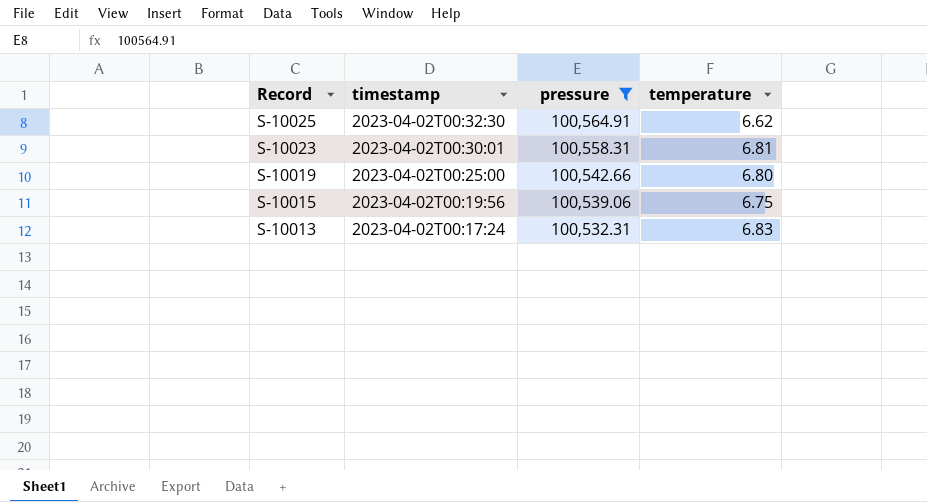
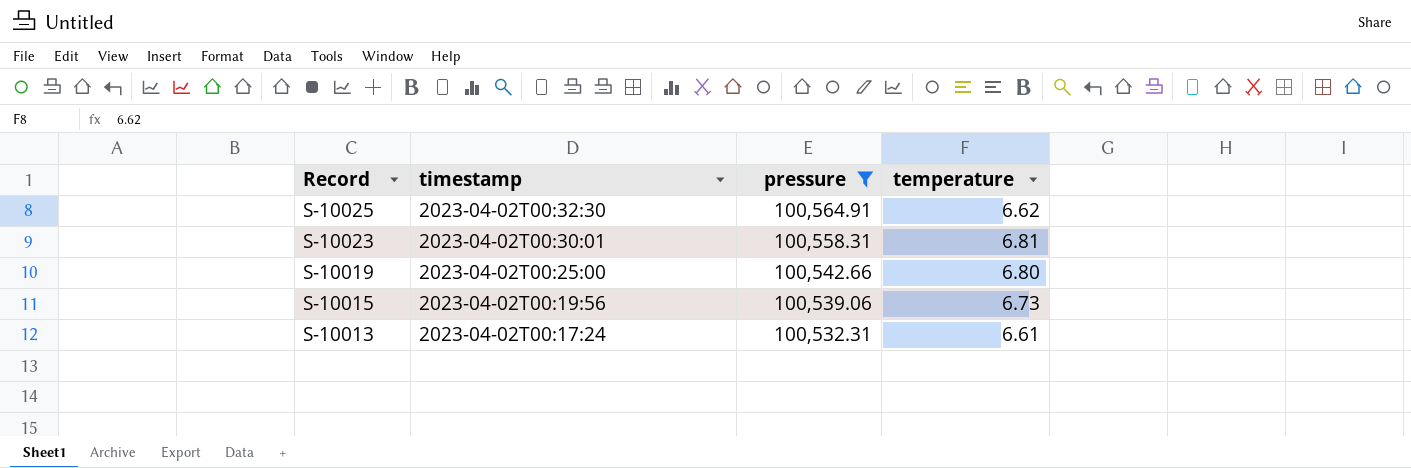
S-10015 | temperature: 6.75 -> 6.73
S-10013 | temperature: 6.83 -> 6.61

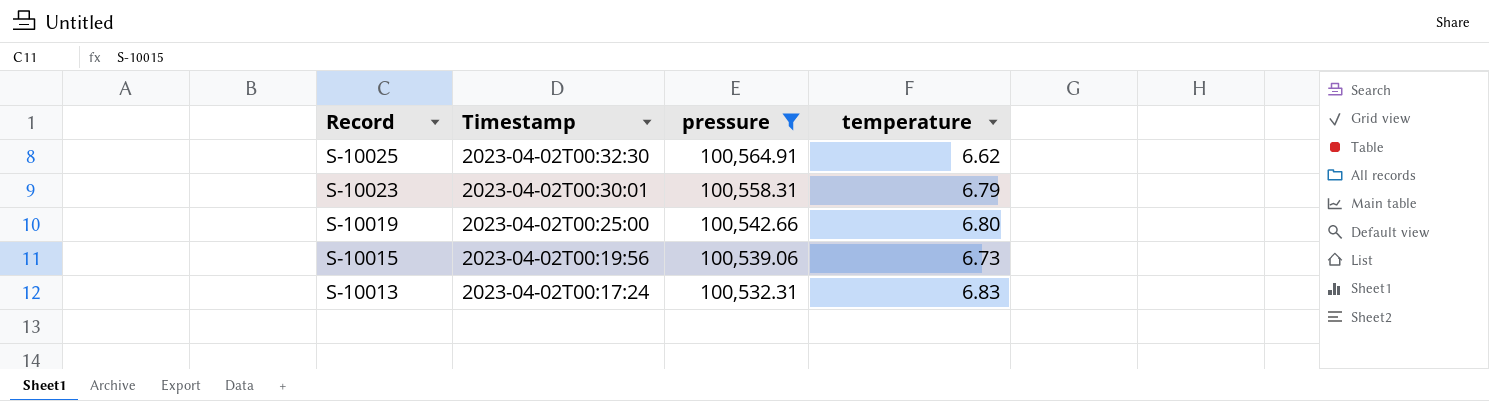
column name: timestamp -> Timestamp
S-10023 | temperature: 6.81 -> 6.79
S-10013 | temperature: 6.61 -> 6.83

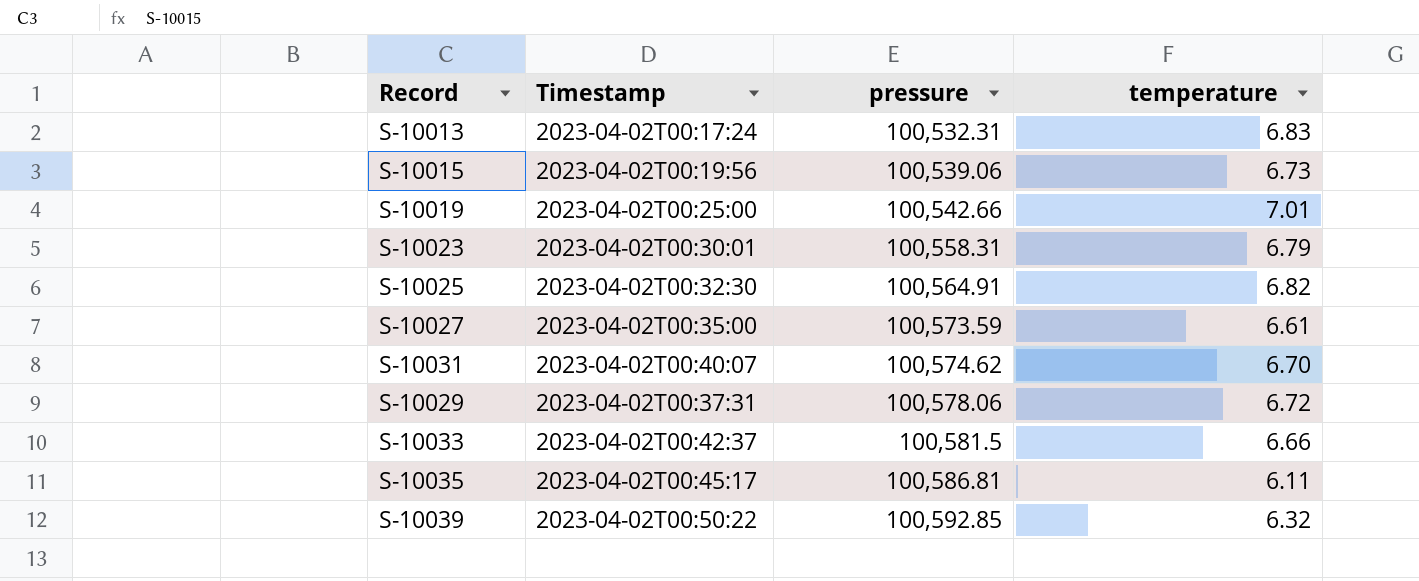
filter: pressure <= 100,564.91 -> none
row order: Record descending -> pressure ascending
S-10019 | temperature: 6.80 -> 7.01
S-10025 | temperature: 6.62 -> 6.82

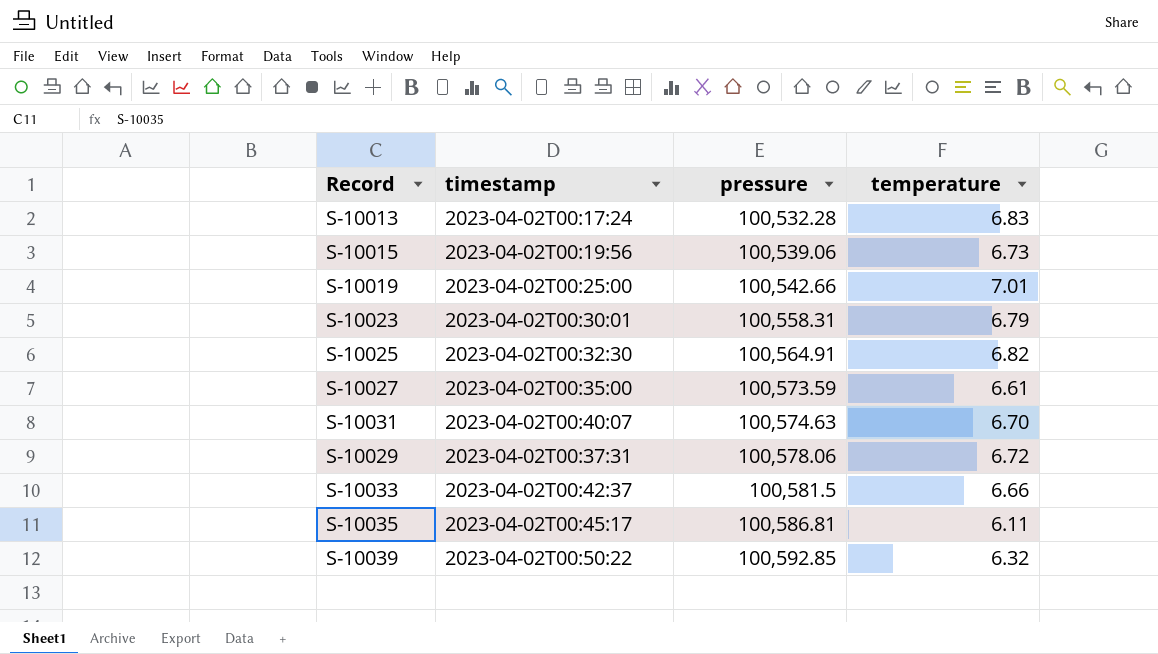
column name: Timestamp -> timestamp
S-10013 | pressure: 100,532.31 -> 100,532.28
S-10031 | pressure: 100,574.62 -> 100,574.63

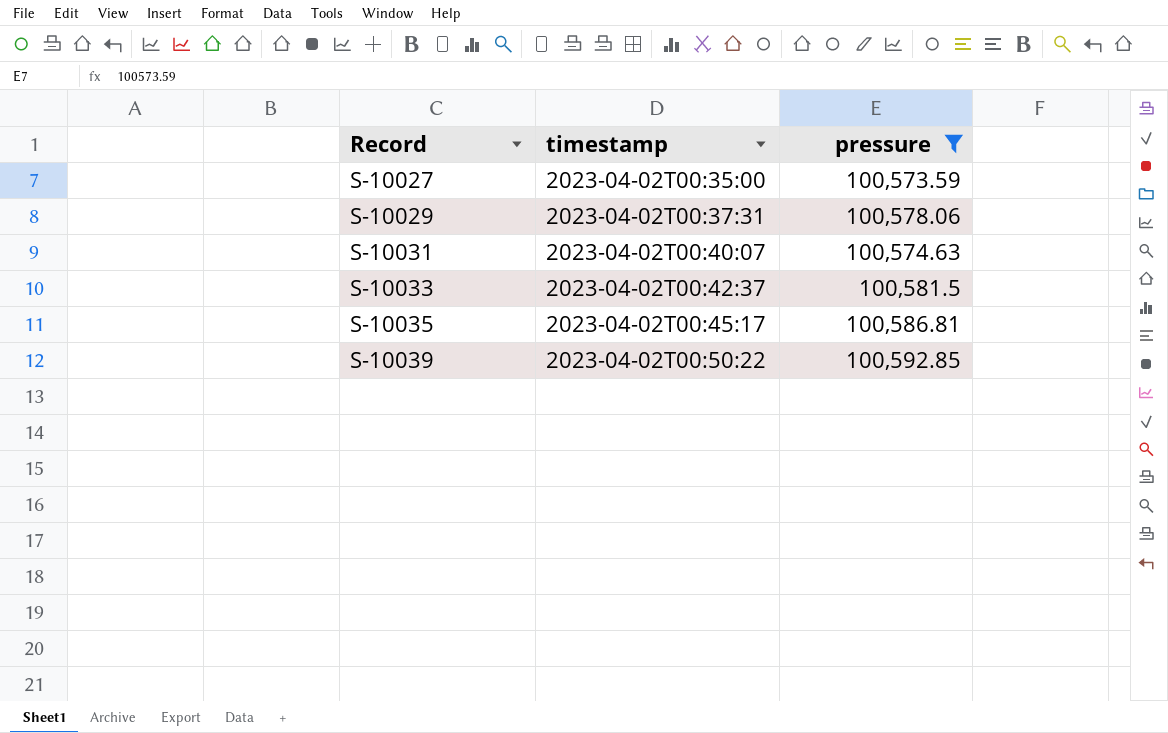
filter: none -> pressure >= 100,573.59
row order: pressure ascending -> Record ascending
column temperature | position: 4 -> none

